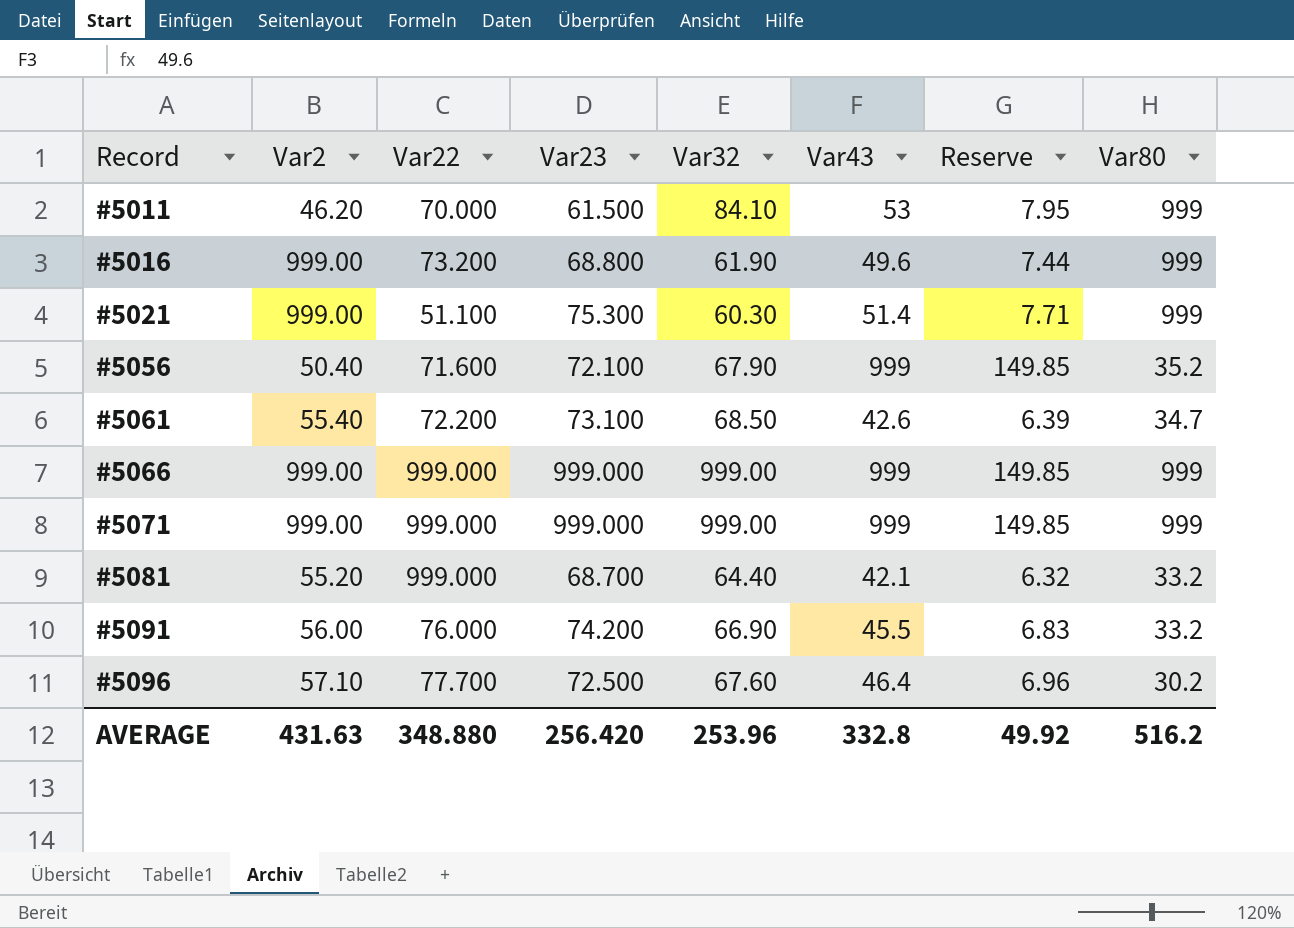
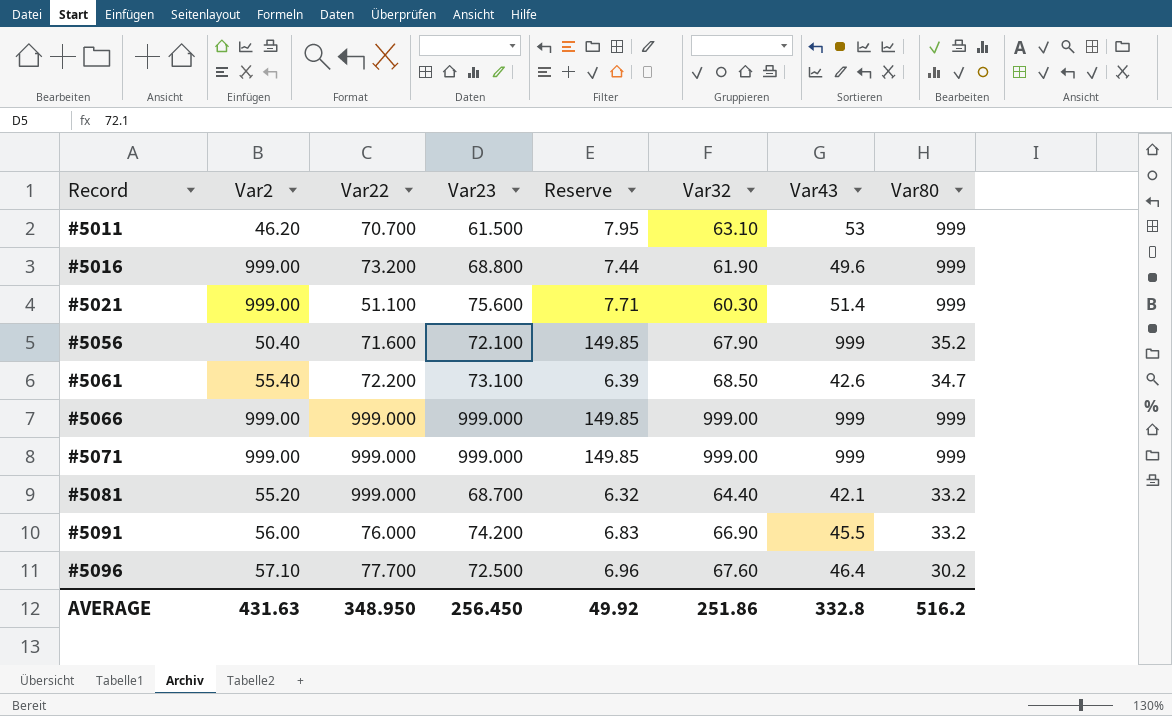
column Reserve | position: 7 -> 5
#5011 | Var22: 70.000 -> 70.700
#5011 | Var32: 84.10 -> 63.10
#5021 | Var23: 75.300 -> 75.600
AVERAGE | Var22: 348.880 -> 348.950
AVERAGE | Var23: 256.420 -> 256.450
AVERAGE | Var32: 253.96 -> 251.86

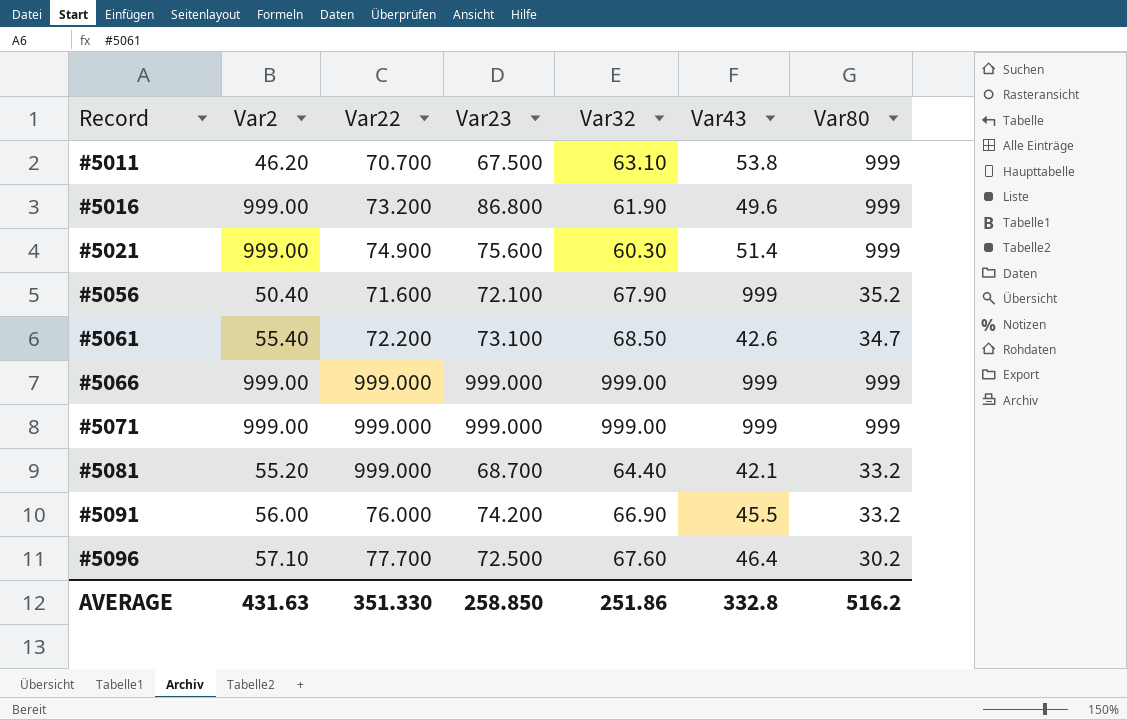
column Reserve | formula: [Var43] * 0.15 -> none
#5011 | Var23: 61.500 -> 67.500
#5011 | Var43: 53 -> 53.8
#5016 | Var23: 68.800 -> 86.800
#5021 | Var22: 51.100 -> 74.900
AVERAGE | Var22: 348.950 -> 351.330
AVERAGE | Var23: 256.450 -> 258.850

